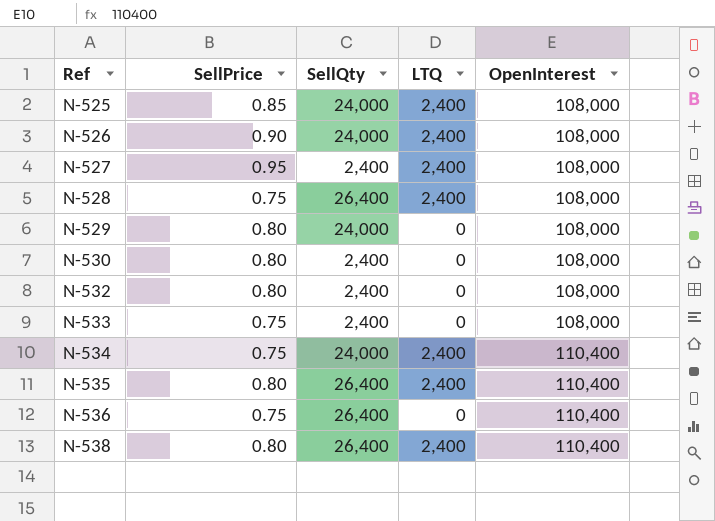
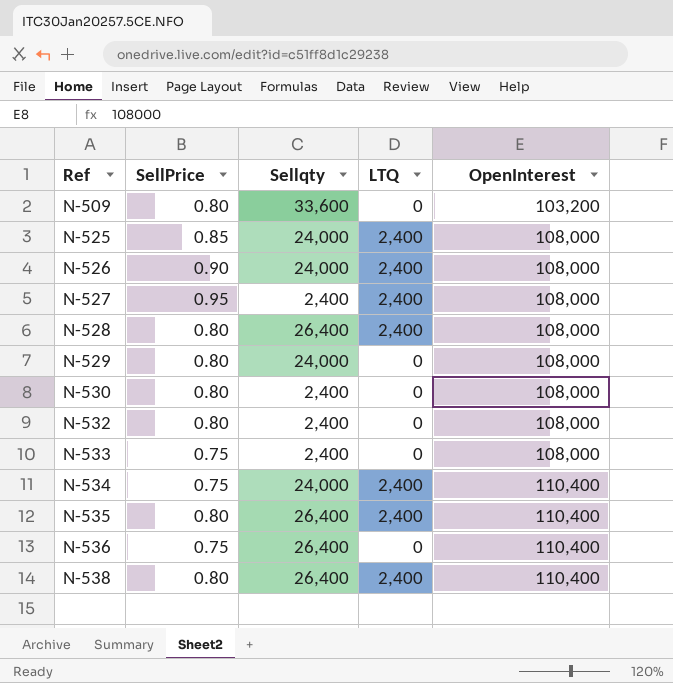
column name: SellQty -> Sellqty
row N-509: none -> 0.80 | 33,600 | 0 | 103,200
N-528 | SellPrice: 0.75 -> 0.80

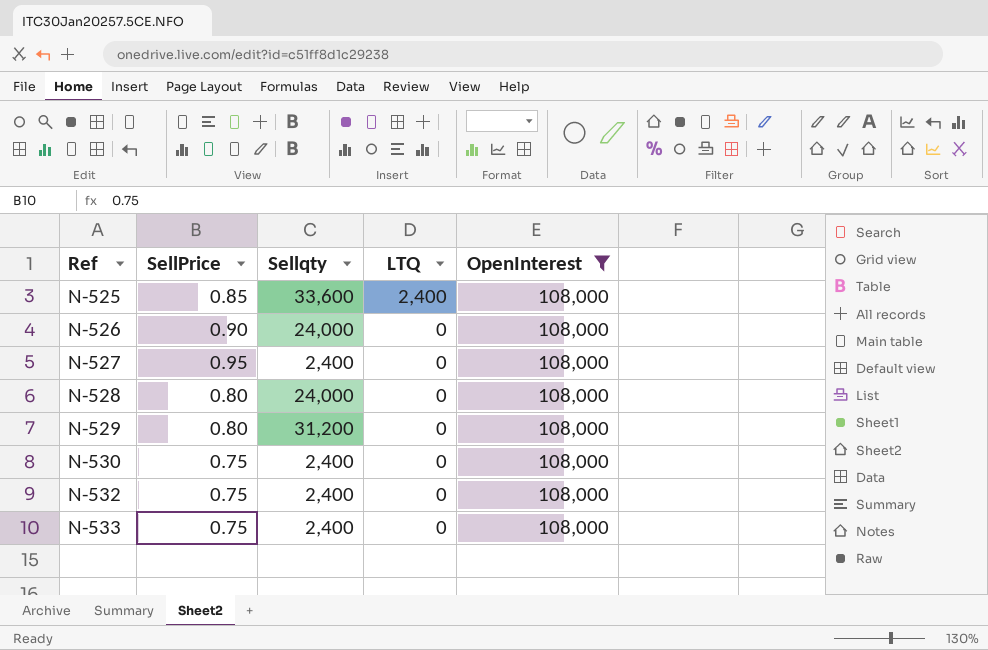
filter: none -> OpenInterest = 108,000
N-525 | Sellqty: 24,000 -> 33,600
N-526 | LTQ: 2,400 -> 0
N-527 | LTQ: 2,400 -> 0
N-528 | Sellqty: 26,400 -> 24,000
N-528 | LTQ: 2,400 -> 0
N-529 | Sellqty: 24,000 -> 31,200
N-530 | SellPrice: 0.80 -> 0.75
N-532 | SellPrice: 0.80 -> 0.75

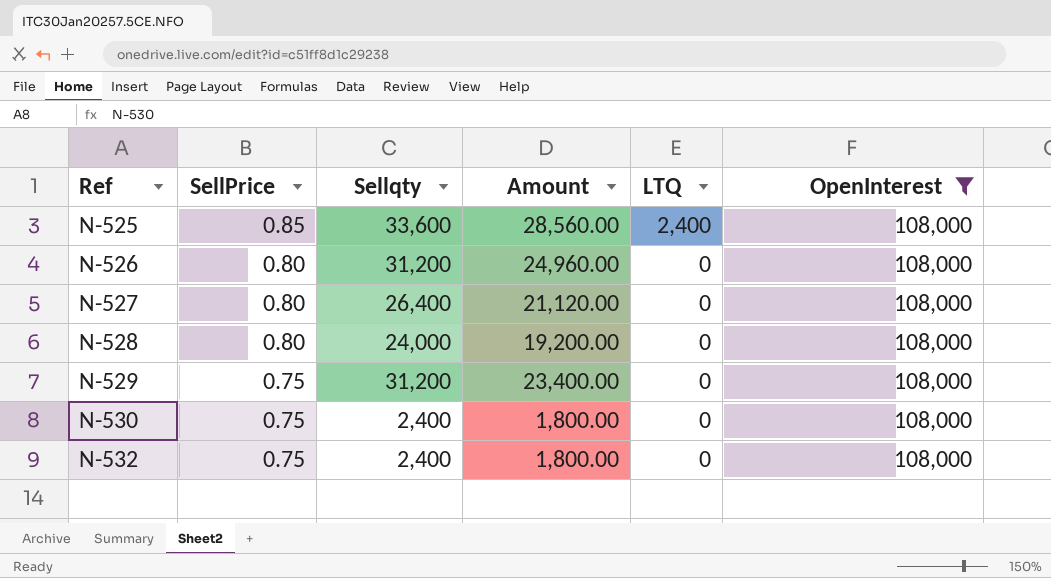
column Amount | formula: none -> [SellPrice] * [Sellqty]
row N-533: 0.75 | 2,400 | 0 | 108,000 -> none
N-526 | SellPrice: 0.90 -> 0.80
N-526 | Sellqty: 24,000 -> 31,200
N-527 | SellPrice: 0.95 -> 0.80
N-527 | Sellqty: 2,400 -> 26,400
N-529 | SellPrice: 0.80 -> 0.75

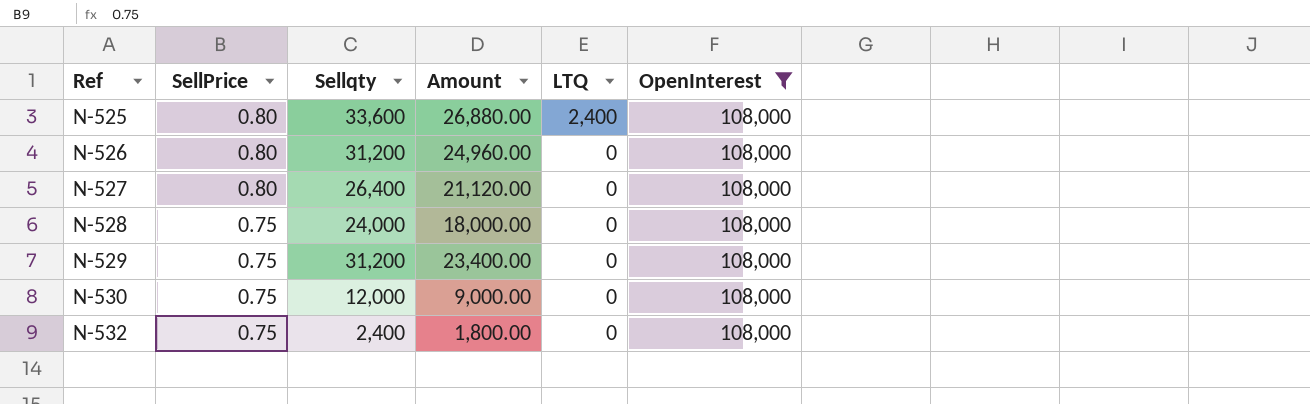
N-525 | SellPrice: 0.85 -> 0.80
N-525 | Amount: 28,560.00 -> 26,880.00
N-528 | SellPrice: 0.80 -> 0.75
N-528 | Amount: 19,200.00 -> 18,000.00
N-530 | Sellqty: 2,400 -> 12,000
N-530 | Amount: 1,800.00 -> 9,000.00

